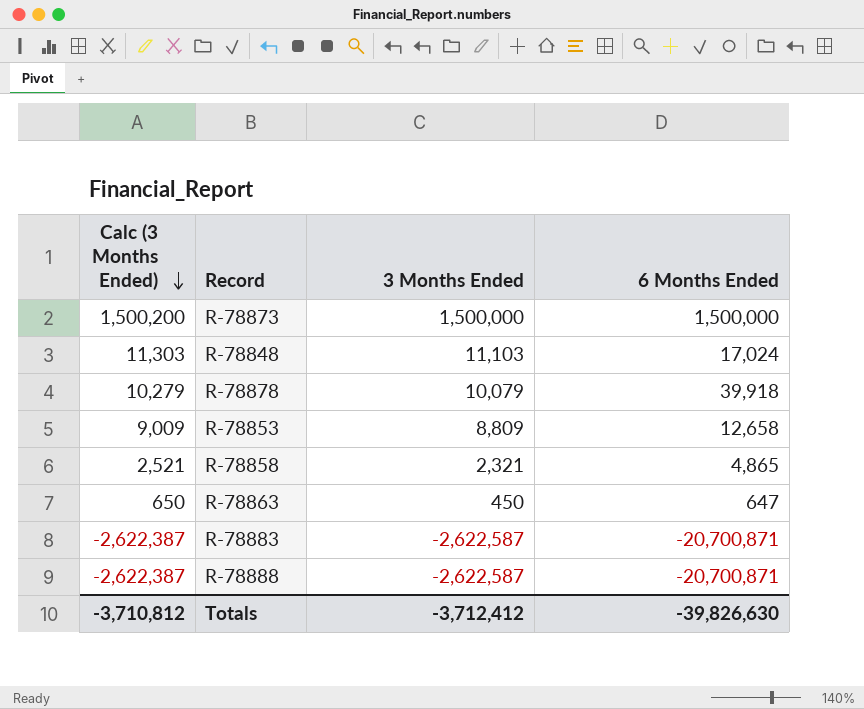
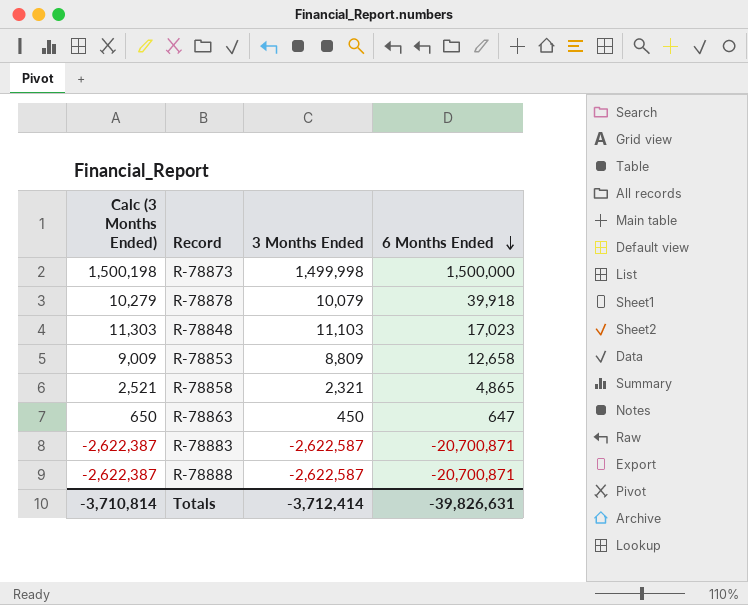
row order: Calc (3 Months Ended) descending -> 6 Months Ended descending
R-78873 | Calc (3 Months Ended): 1,500,200 -> 1,500,198
R-78873 | 3 Months Ended: 1,500,000 -> 1,499,998
R-78848 | 6 Months Ended: 17,024 -> 17,023
Totals | Calc (3 Months Ended): -3,710,812 -> -3,710,814
Totals | 3 Months Ended: -3,712,412 -> -3,712,414
Totals | 6 Months Ended: -39,826,630 -> -39,826,631

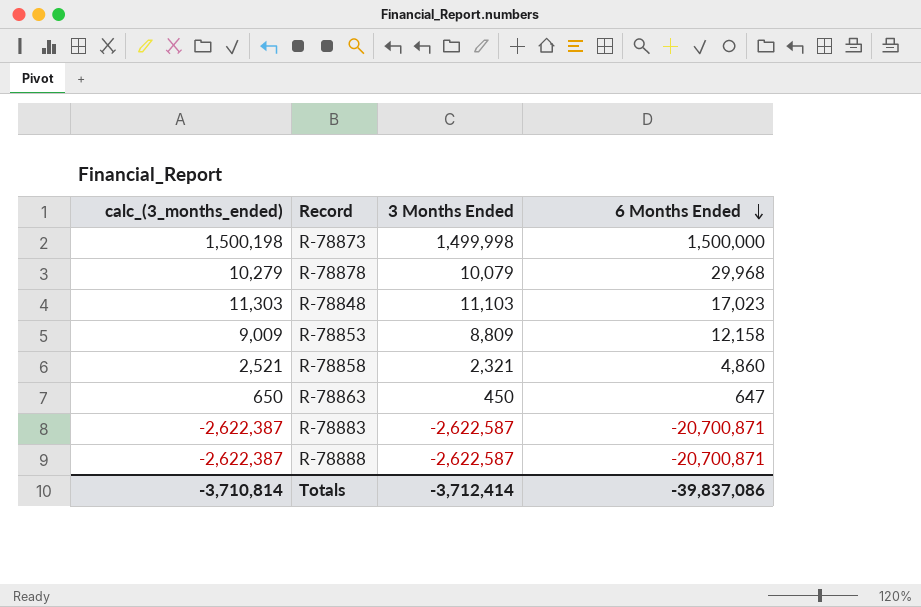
column name: Calc (3 Months Ended) -> calc_(3_months_ended)
R-78878 | 6 Months Ended: 39,918 -> 29,968
R-78853 | 6 Months Ended: 12,658 -> 12,158
R-78858 | 6 Months Ended: 4,865 -> 4,860
Totals | 6 Months Ended: -39,826,631 -> -39,837,086

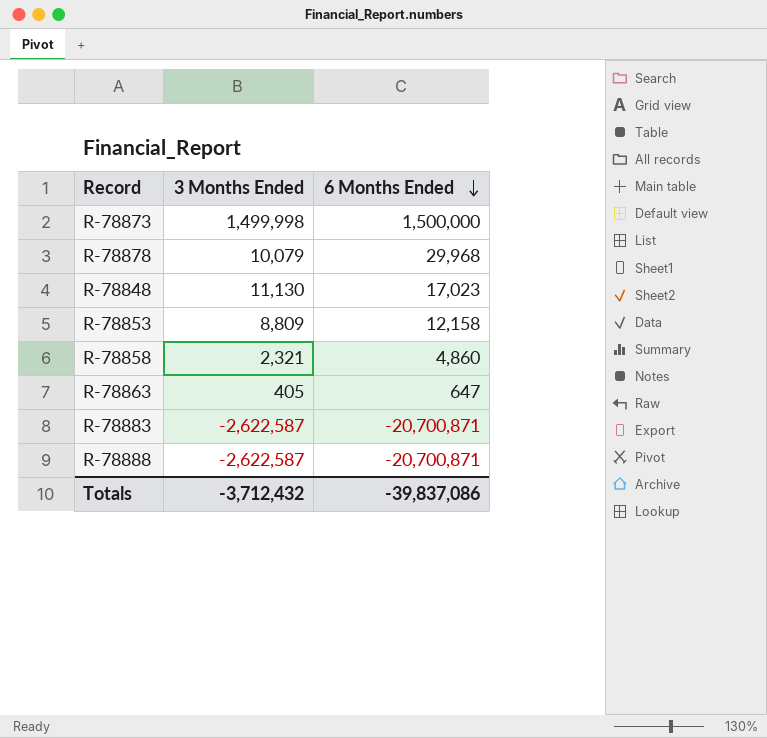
column calc_(3_months_ended) | formula: [3 Months Ended] + 200 -> none
R-78848 | 3 Months Ended: 11,103 -> 11,130
R-78863 | 3 Months Ended: 450 -> 405
Totals | 3 Months Ended: -3,712,414 -> -3,712,432

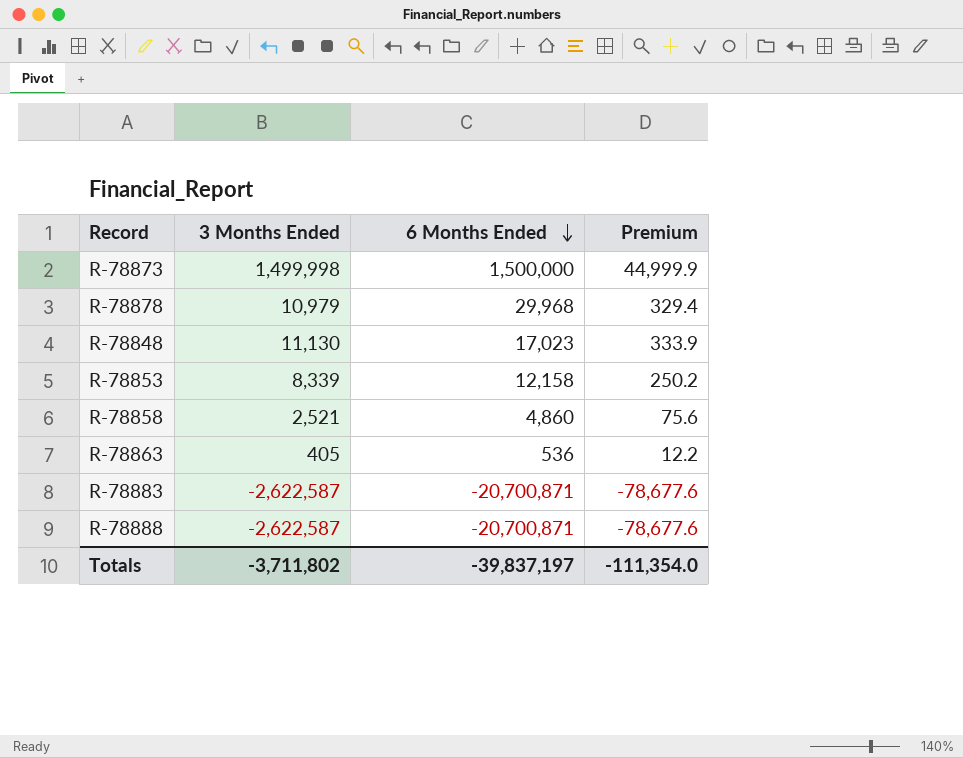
column Premium | formula: none -> [3 Months Ended] * 0.03
R-78878 | 3 Months Ended: 10,079 -> 10,979
R-78853 | 3 Months Ended: 8,809 -> 8,339
R-78858 | 3 Months Ended: 2,321 -> 2,521
R-78863 | 6 Months Ended: 647 -> 536
Totals | 3 Months Ended: -3,712,432 -> -3,711,802
Totals | 6 Months Ended: -39,837,086 -> -39,837,197

